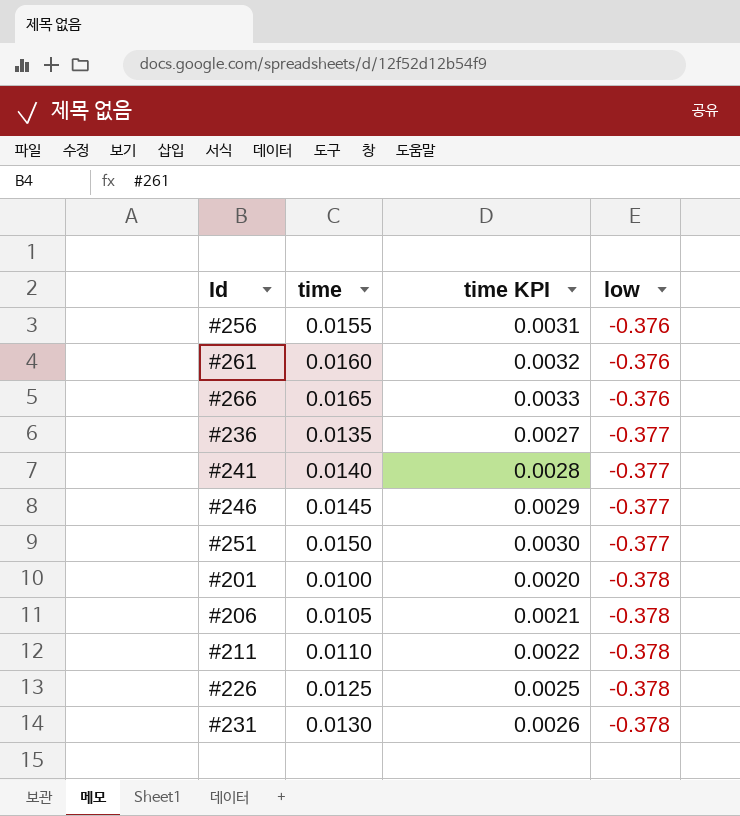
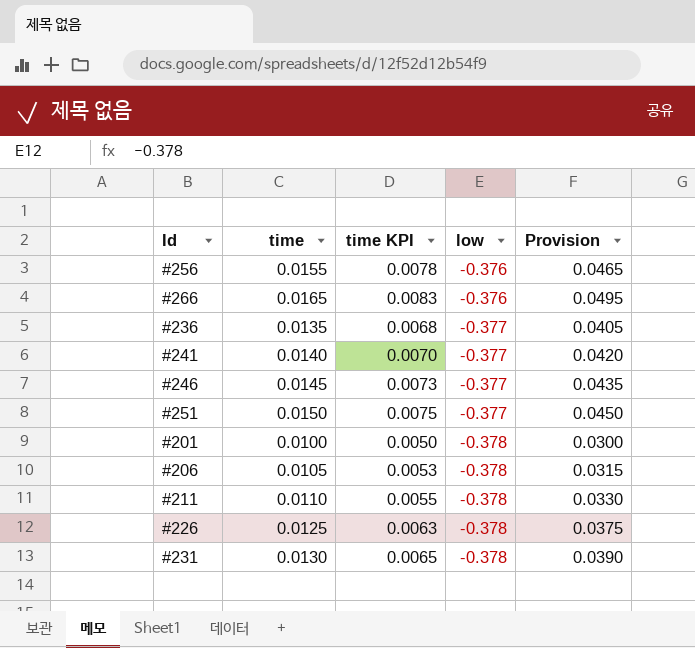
column time KPI | formula: [time] * 0.2 -> [time] * 0.5
column Provision | formula: none -> [time] * 3
row #261: 0.0160 | 0.0032 | -0.376 -> none

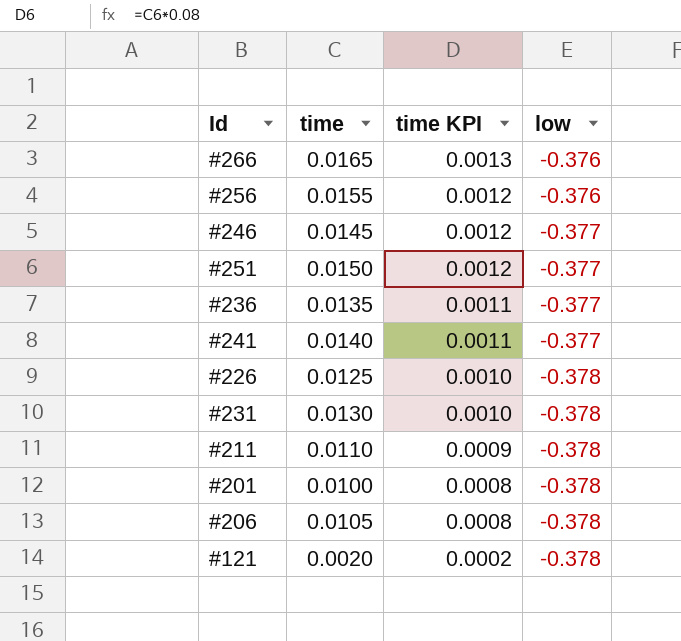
row order: low descending -> time KPI descending
column Provision | formula: [time] * 3 -> none
column time KPI | formula: [time] * 0.5 -> [time] * 0.08
row #121: none -> 0.0020 | 0.0002 | -0.378

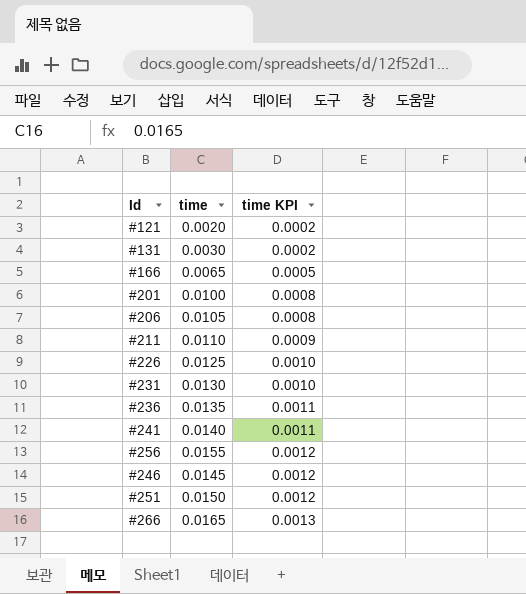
row order: time KPI descending -> time KPI ascending
column low | position: 4 -> none
row #131: none -> 0.0030 | 0.0002
row #166: none -> 0.0065 | 0.0005

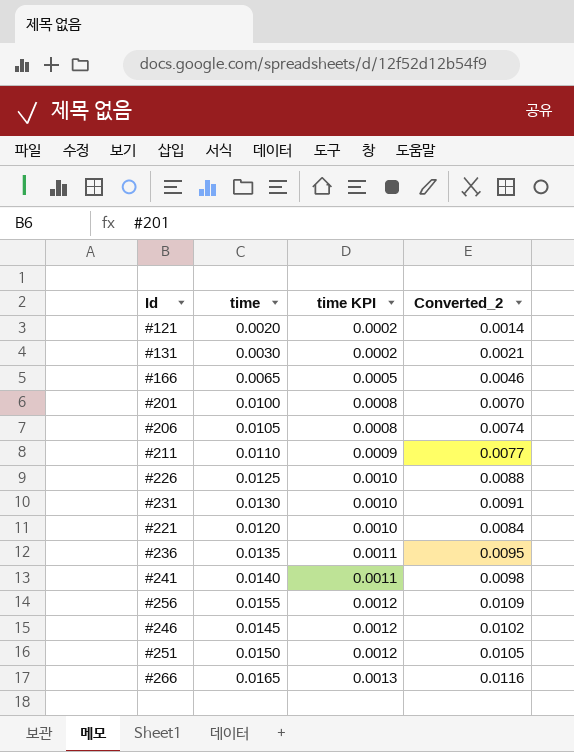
column Converted_2 | formula: none -> [time] * 0.7
row #221: none -> 0.0120 | 0.0010 | 0.0084

